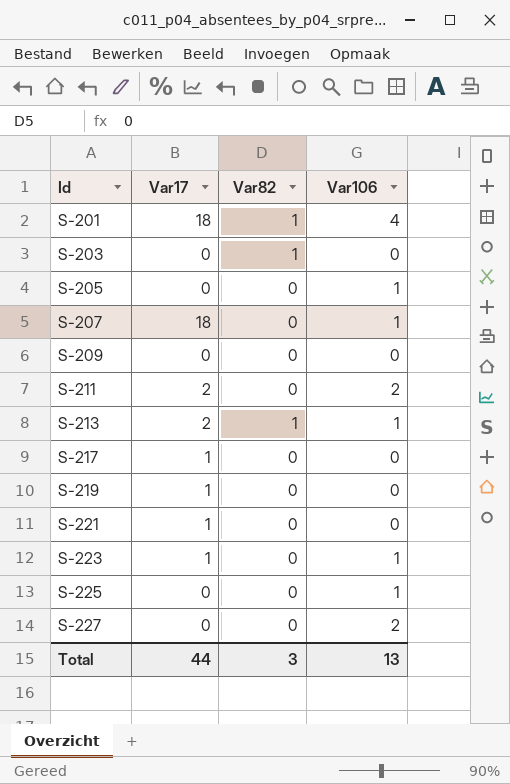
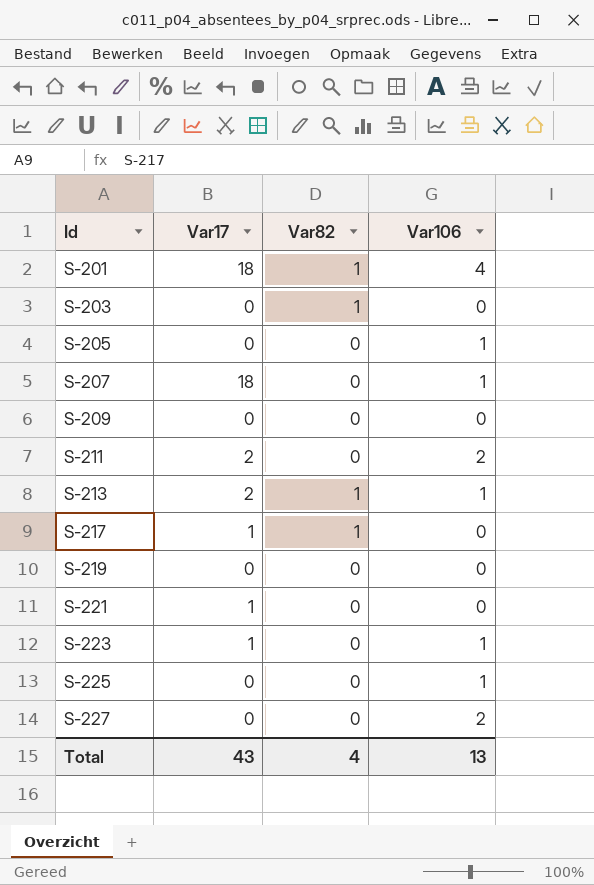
S-217 | Var82: 0 -> 1
S-219 | Var17: 1 -> 0
Total | Var17: 44 -> 43
Total | Var82: 3 -> 4

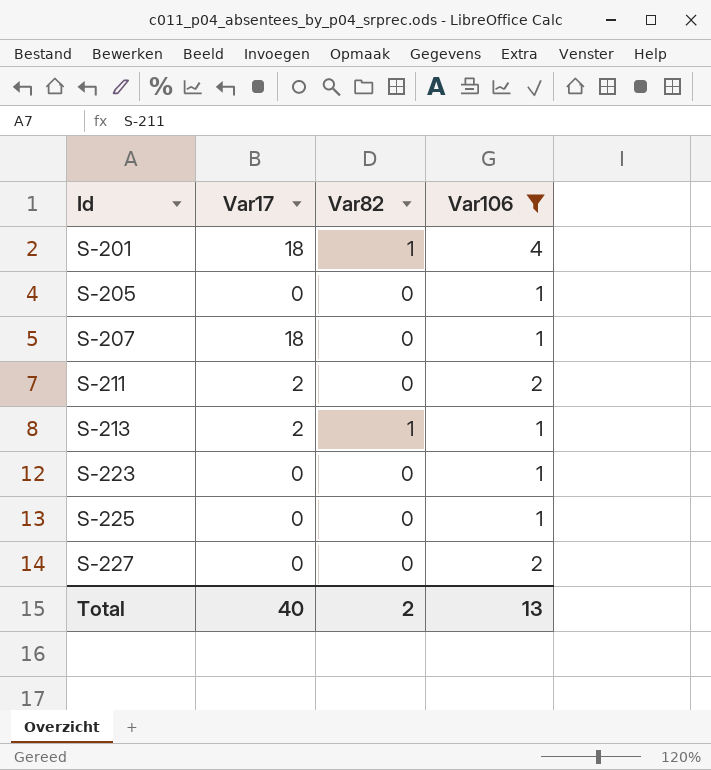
filter: none -> Var106 != 0
S-223 | Var17: 1 -> 0
Total | Var17: 43 -> 40
Total | Var82: 4 -> 2

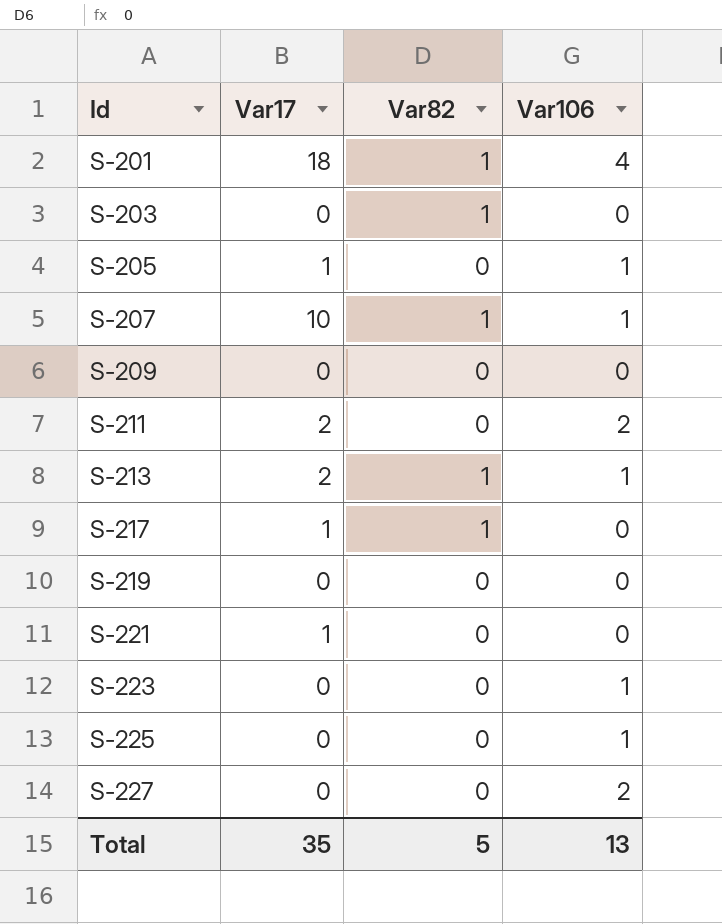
filter: Var106 != 0 -> none
S-205 | Var17: 0 -> 1
S-207 | Var17: 18 -> 10
S-207 | Var82: 0 -> 1
Total | Var17: 40 -> 35
Total | Var82: 2 -> 5

